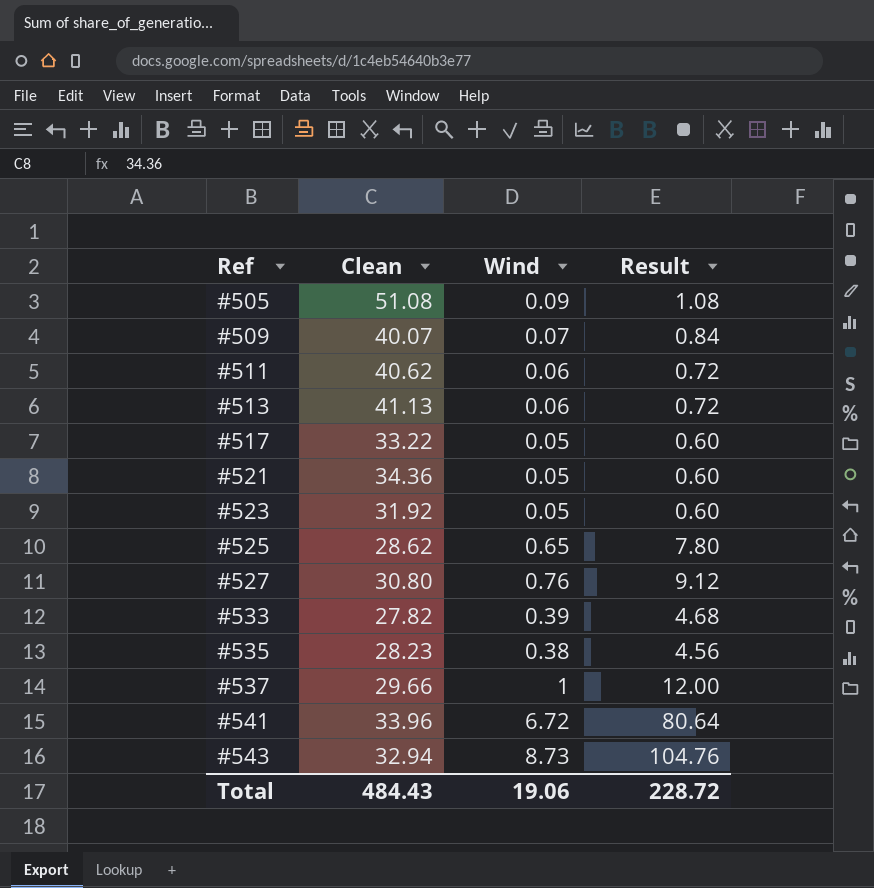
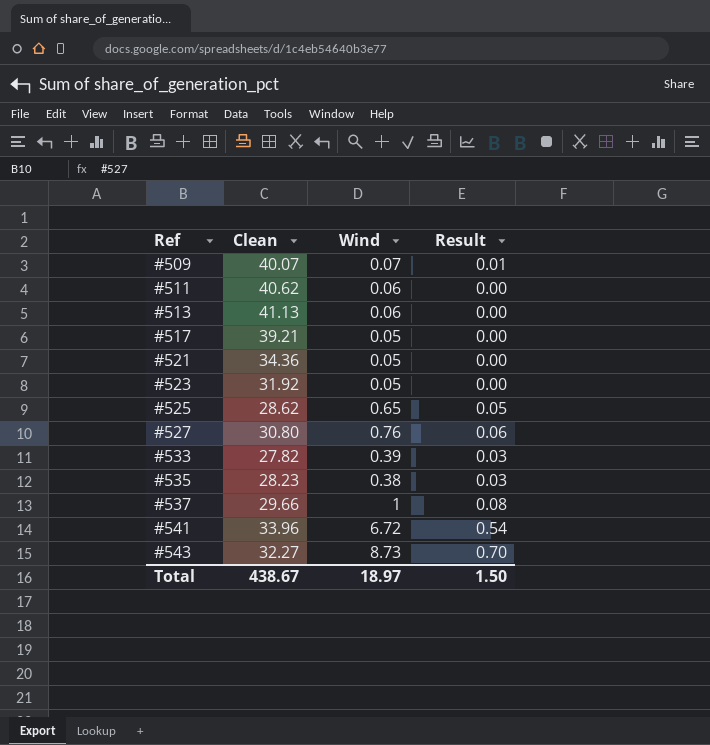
column Result | formula: [Wind] * 12 -> [Wind] * 0.08
row #505: 51.08 | 0.09 | 1.08 -> none
#517 | Clean: 33.22 -> 39.21
#543 | Clean: 32.94 -> 32.27
Total | Clean: 484.43 -> 438.67
Total | Wind: 19.06 -> 18.97
Total | Result: 228.72 -> 1.50

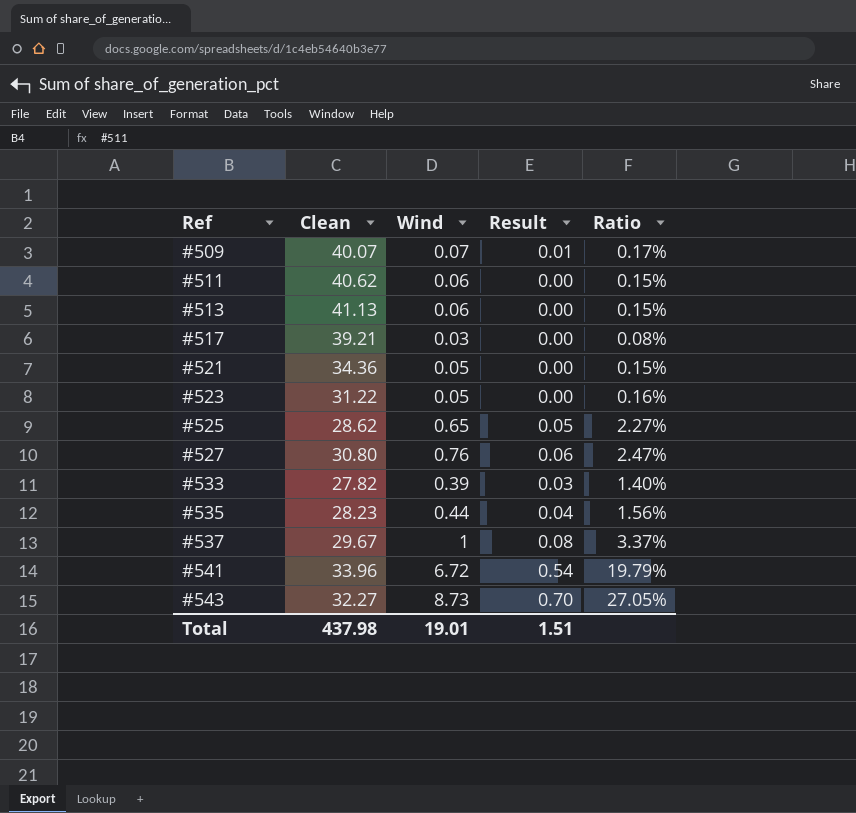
column Ratio | formula: none -> [Wind] / [Clean]
#517 | Wind: 0.05 -> 0.03
#523 | Clean: 31.92 -> 31.22
#535 | Wind: 0.38 -> 0.44
#535 | Result: 0.03 -> 0.04
#537 | Clean: 29.66 -> 29.67
Total | Clean: 438.67 -> 437.98
Total | Wind: 18.97 -> 19.01
Total | Result: 1.50 -> 1.51

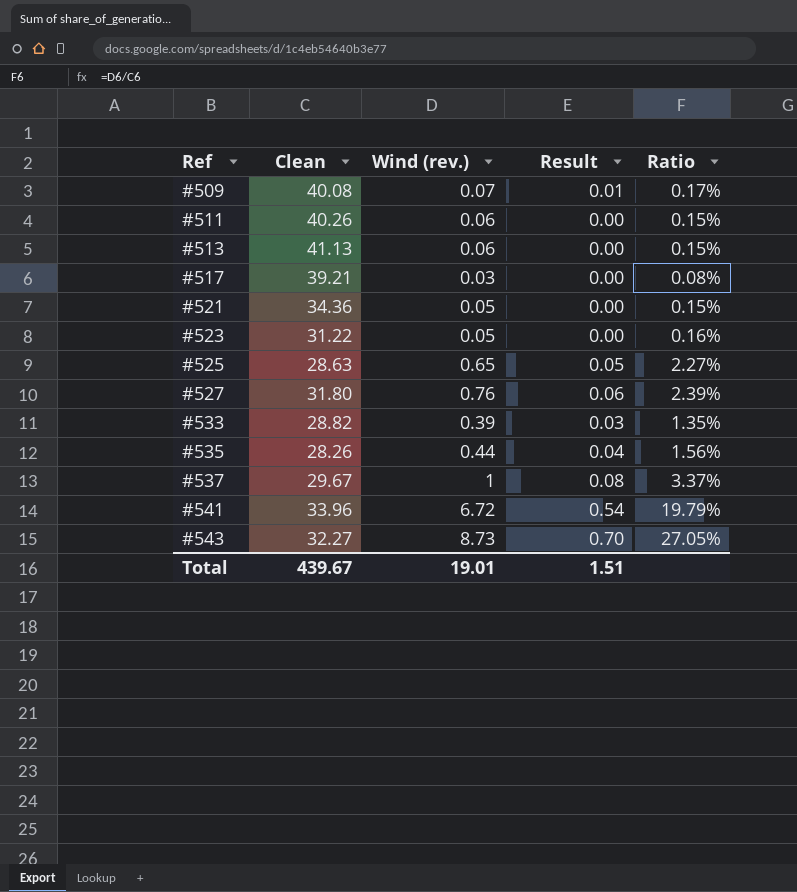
column name: Wind -> Wind (rev.)
#509 | Clean: 40.07 -> 40.08
#511 | Clean: 40.62 -> 40.26
#525 | Clean: 28.62 -> 28.63
#527 | Clean: 30.80 -> 31.80
#527 | Ratio: 2.47% -> 2.39%
#533 | Clean: 27.82 -> 28.82
#533 | Ratio: 1.40% -> 1.35%
#535 | Clean: 28.23 -> 28.26
Total | Clean: 437.98 -> 439.67

